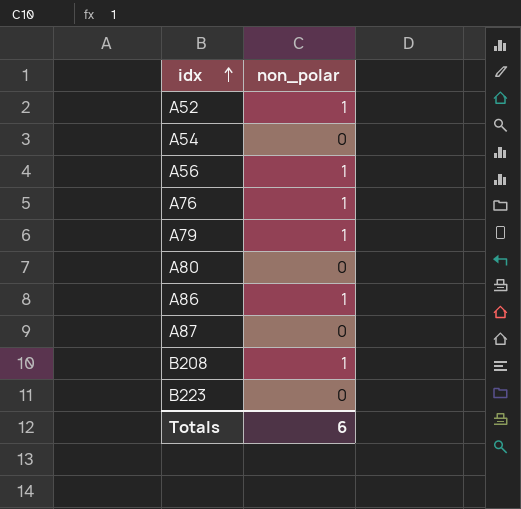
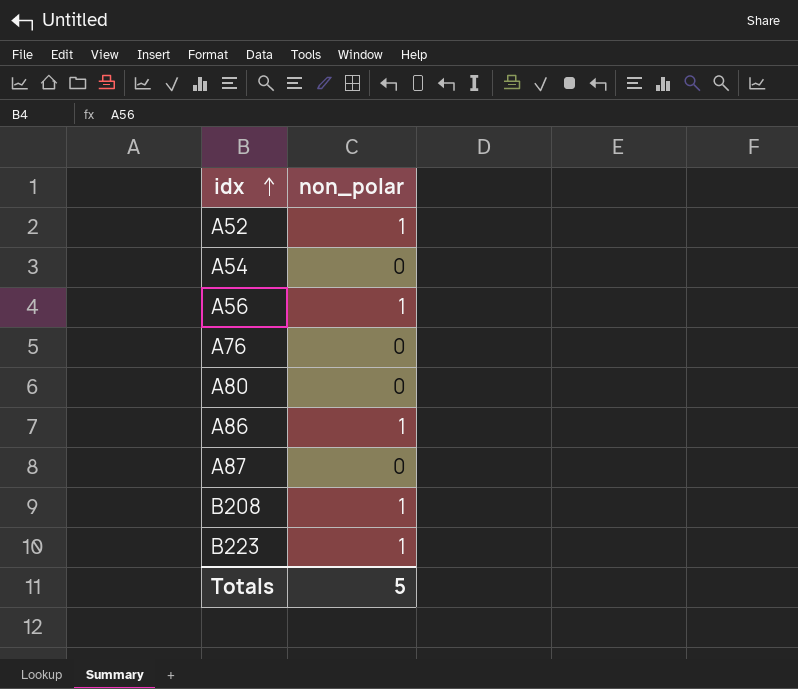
row A79: 1 -> none
A76 | non_polar: 1 -> 0
B223 | non_polar: 0 -> 1
Totals | non_polar: 6 -> 5

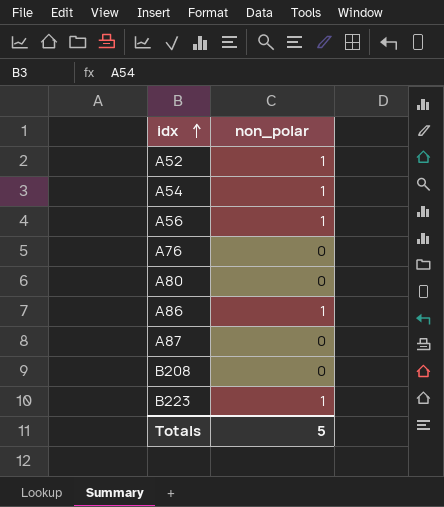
A54 | non_polar: 0 -> 1
B208 | non_polar: 1 -> 0

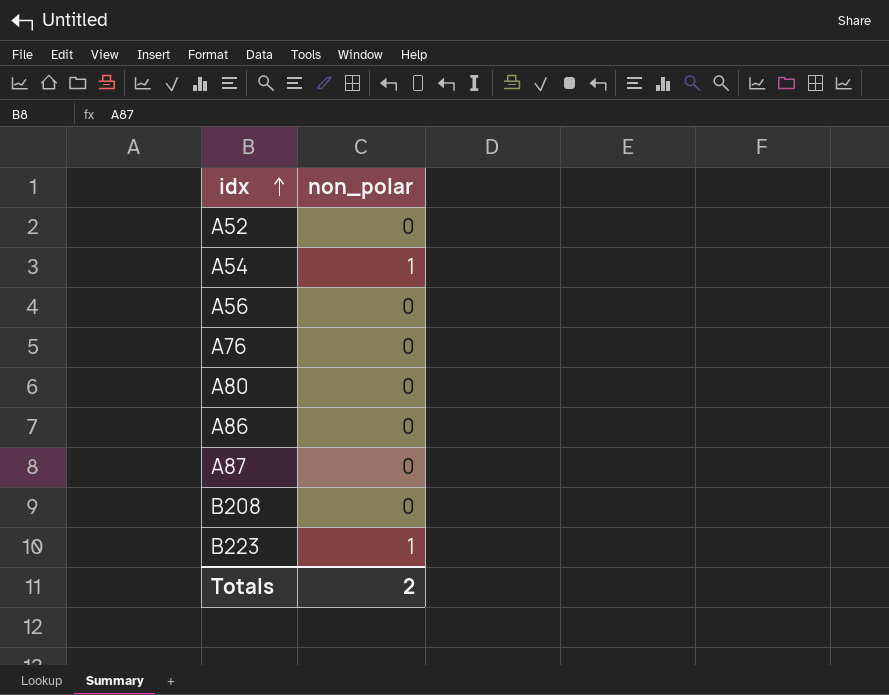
A52 | non_polar: 1 -> 0
A56 | non_polar: 1 -> 0
A86 | non_polar: 1 -> 0
Totals | non_polar: 5 -> 2

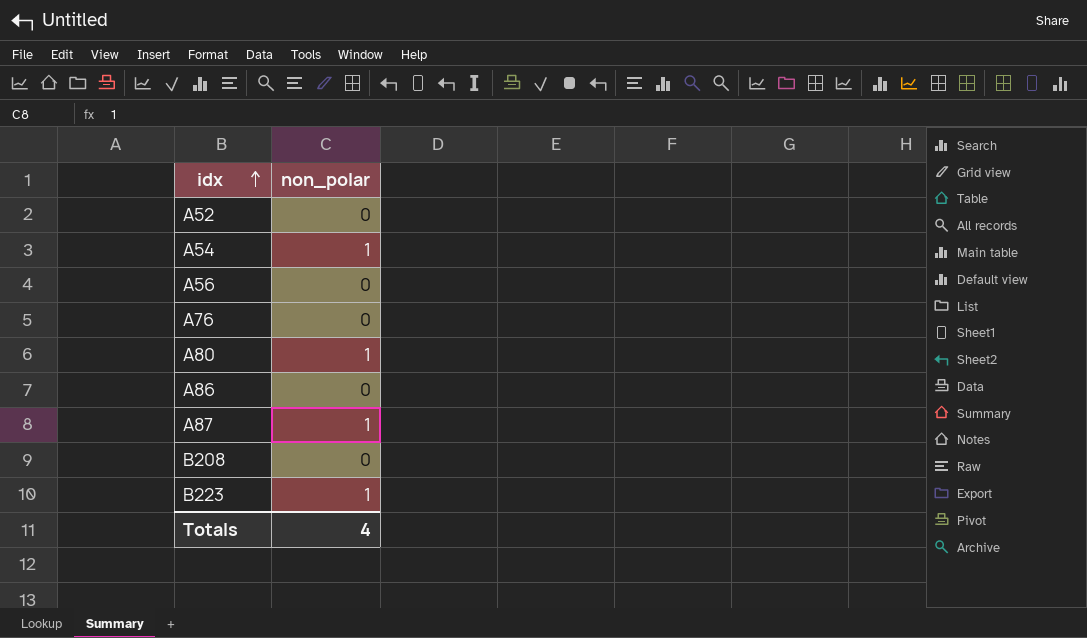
A80 | non_polar: 0 -> 1
A87 | non_polar: 0 -> 1
Totals | non_polar: 2 -> 4

